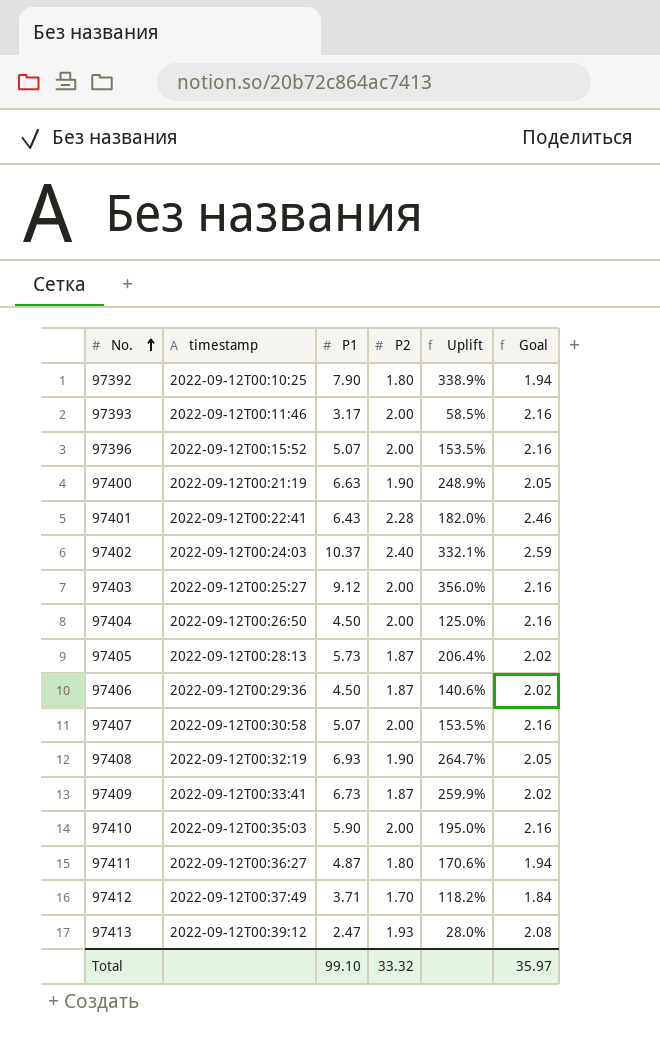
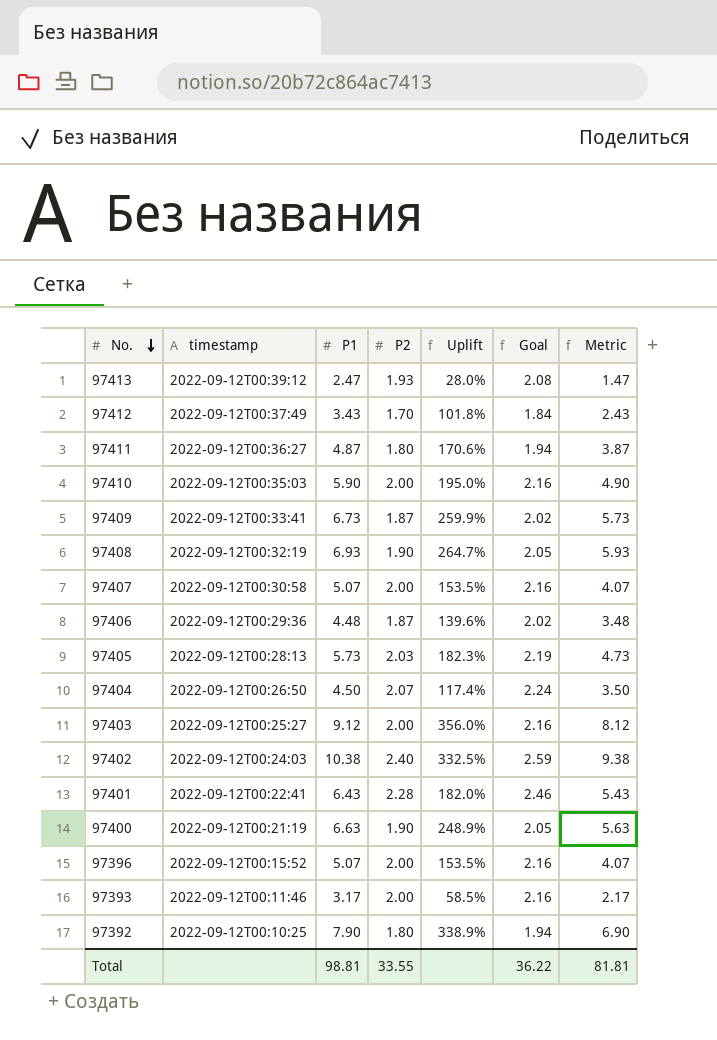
row order: No. ascending -> No. descending
column Metric | formula: none -> [P1] - 1
97412 | P1: 3.71 -> 3.43
97412 | Uplift: 118.2% -> 101.8%
97406 | P1: 4.50 -> 4.48
97406 | Uplift: 140.6% -> 139.6%
97405 | P2: 1.87 -> 2.03
97405 | Uplift: 206.4% -> 182.3%
97405 | Goal: 2.02 -> 2.19
97404 | P2: 2.00 -> 2.07
97404 | Uplift: 125.0% -> 117.4%
97404 | Goal: 2.16 -> 2.24
97402 | P1: 10.37 -> 10.38
97402 | Uplift: 332.1% -> 332.5%
Total | P1: 99.10 -> 98.81
Total | P2: 33.32 -> 33.55
Total | Goal: 35.97 -> 36.22

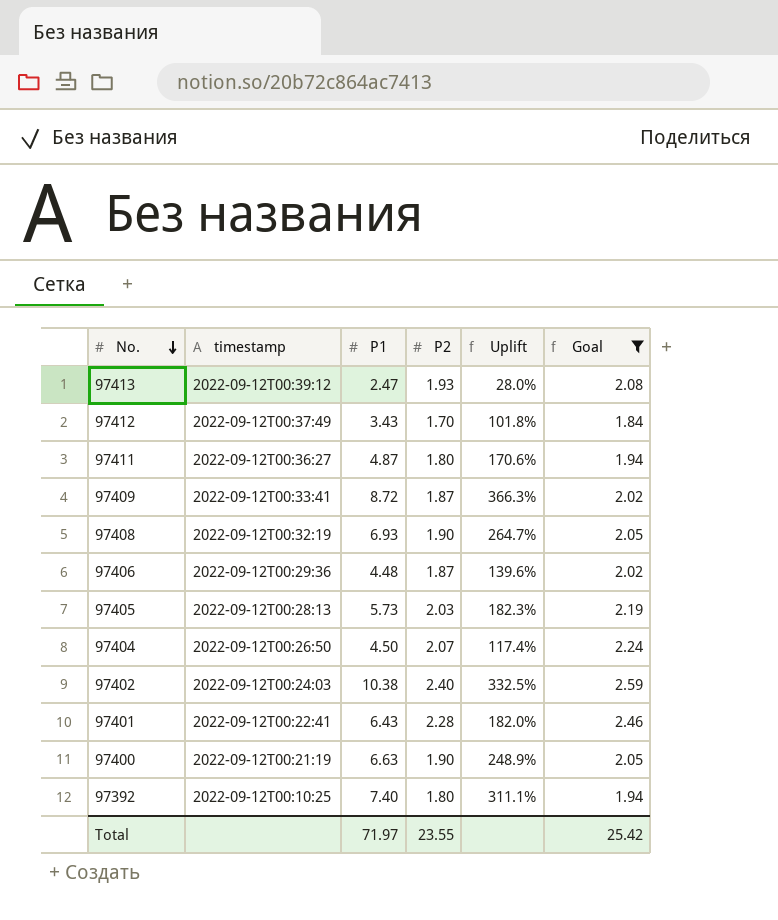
filter: none -> Goal != 2.16
column Metric | formula: [P1] - 1 -> none
97409 | P1: 6.73 -> 8.72
97409 | Uplift: 259.9% -> 366.3%
97392 | P1: 7.90 -> 7.40
97392 | Uplift: 338.9% -> 311.1%
Total | P1: 98.81 -> 71.97
Total | P2: 33.55 -> 23.55
Total | Goal: 36.22 -> 25.42

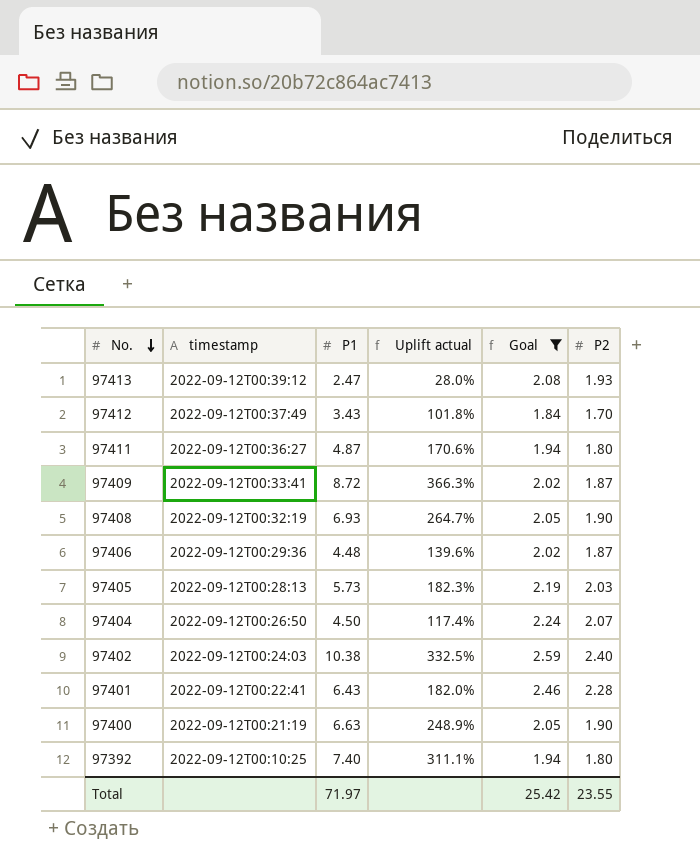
column name: Uplift -> Uplift actual
column P2 | position: 4 -> 6

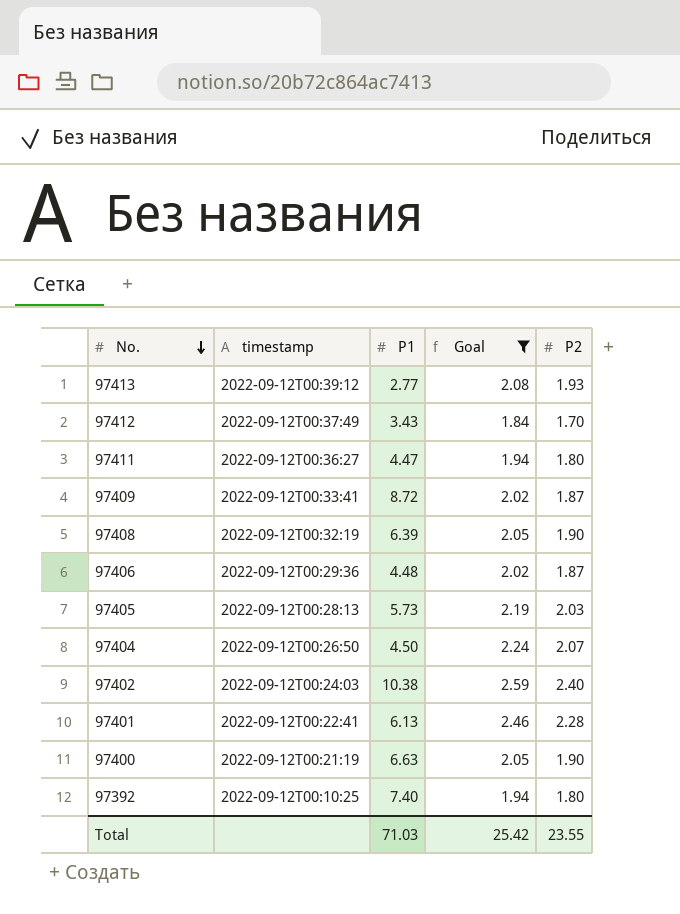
column Uplift actual | formula: ([P1] - [P2]) / [P2] -> none
97413 | P1: 2.47 -> 2.77
97411 | P1: 4.87 -> 4.47
97408 | P1: 6.93 -> 6.39
97401 | P1: 6.43 -> 6.13
Total | P1: 71.97 -> 71.03

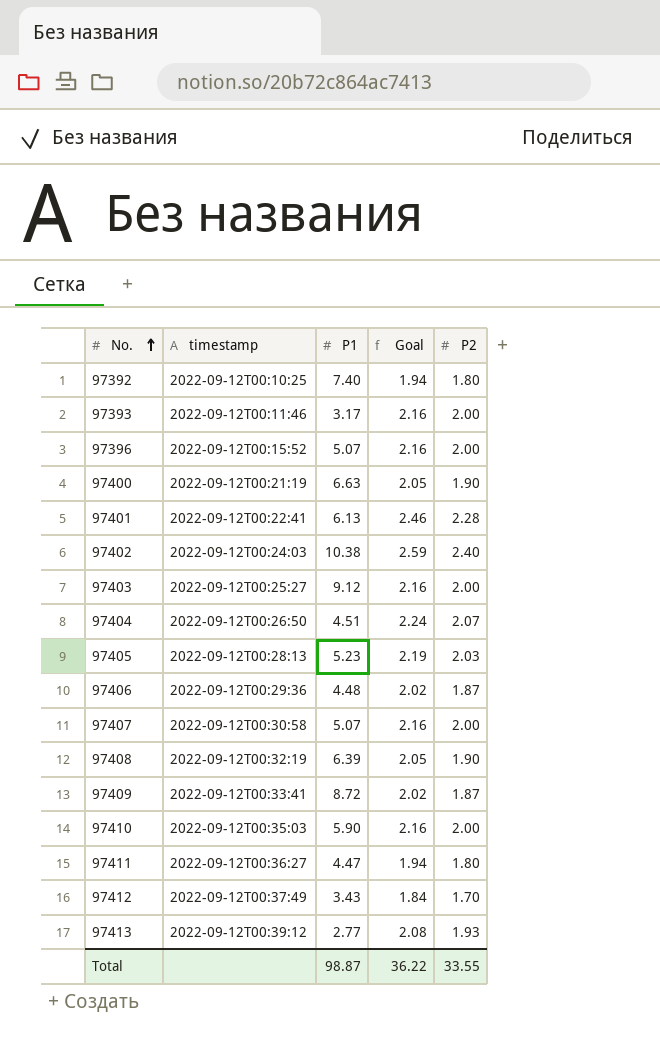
filter: Goal != 2.16 -> none
row order: No. descending -> No. ascending
97404 | P1: 4.50 -> 4.51
97405 | P1: 5.73 -> 5.23
Total | P1: 71.03 -> 98.87
Total | Goal: 25.42 -> 36.22
Total | P2: 23.55 -> 33.55

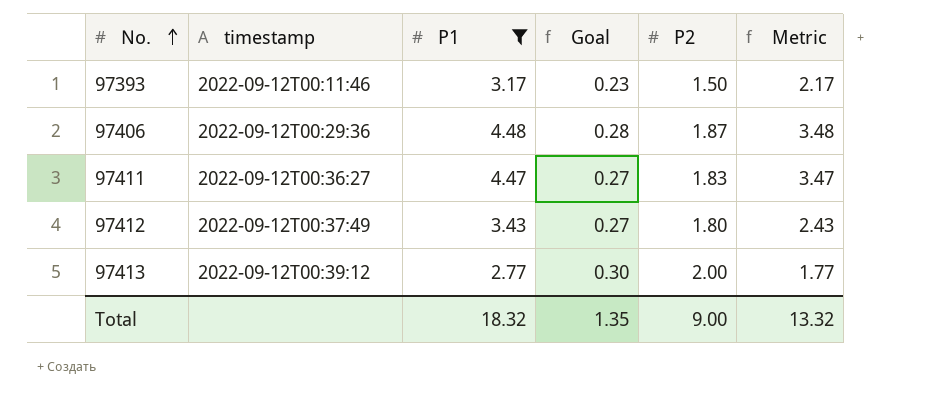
filter: none -> P1 <= 4.48
column Goal | formula: [P2] * 1.08 -> [P2] * 0.15
column Metric | formula: none -> [P1] - 1
97393 | P2: 2.00 -> 1.50
97411 | P2: 1.80 -> 1.83
97412 | P2: 1.70 -> 1.80
97413 | P2: 1.93 -> 2.00
Total | P1: 98.87 -> 18.32
Total | Goal: 36.22 -> 1.35
Total | P2: 33.55 -> 9.00

